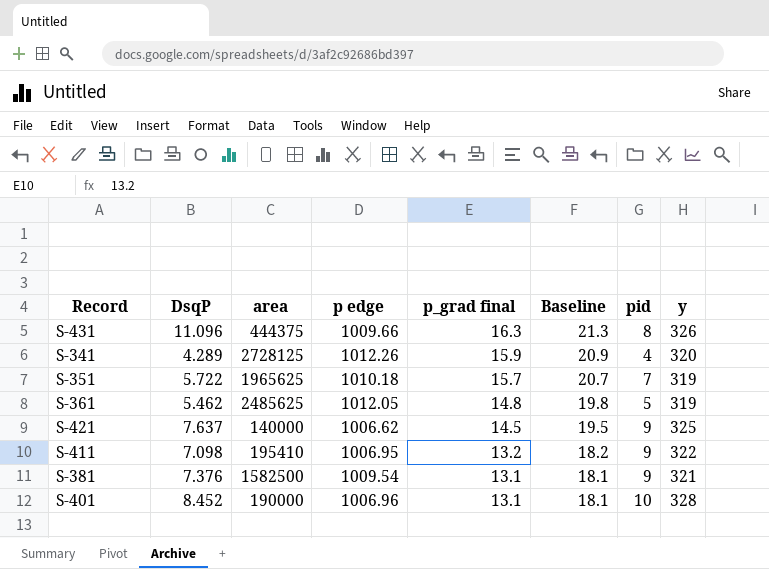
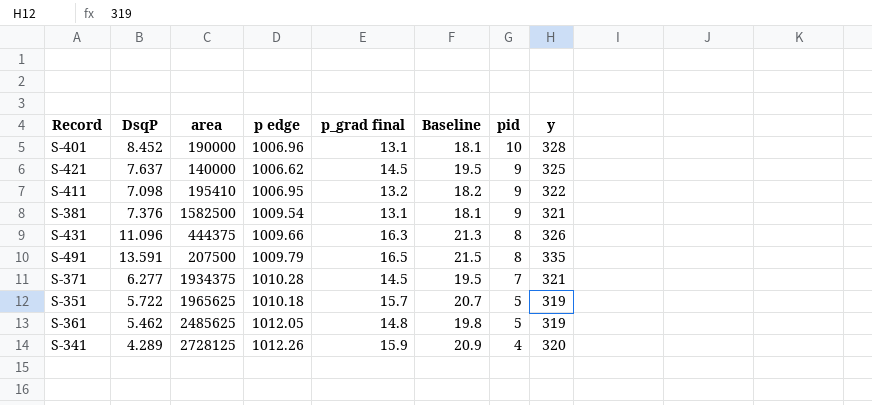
row order: p_grad final descending -> pid descending
row S-491: none -> 13.591 | 207500 | 1009.79 | 16.5 | 21.5 | 8 | 335
row S-371: none -> 6.277 | 1934375 | 1010.28 | 14.5 | 19.5 | 7 | 321
S-351 | pid: 7 -> 5

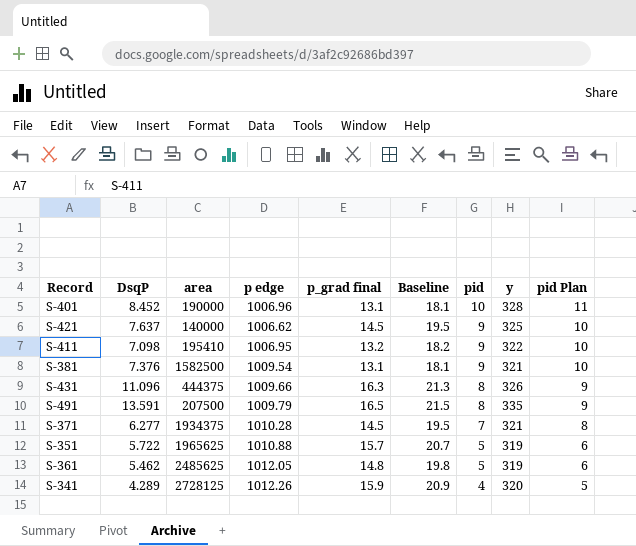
column pid Plan | formula: none -> [pid] + 1
S-351 | p edge: 1010.18 -> 1010.88

